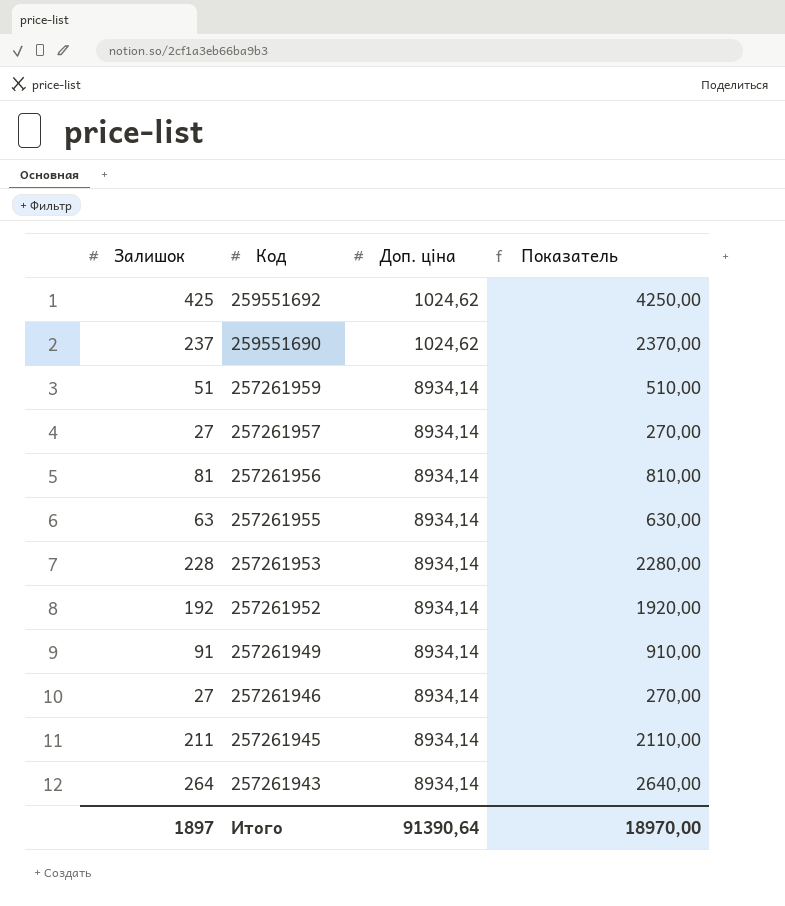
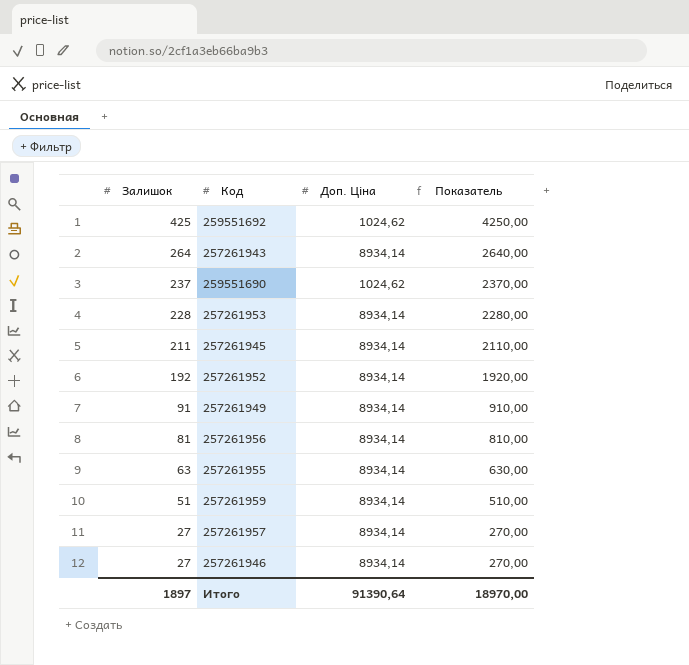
row order: Код descending -> Залишок descending
column name: Доп. ціна -> Доп. Ціна

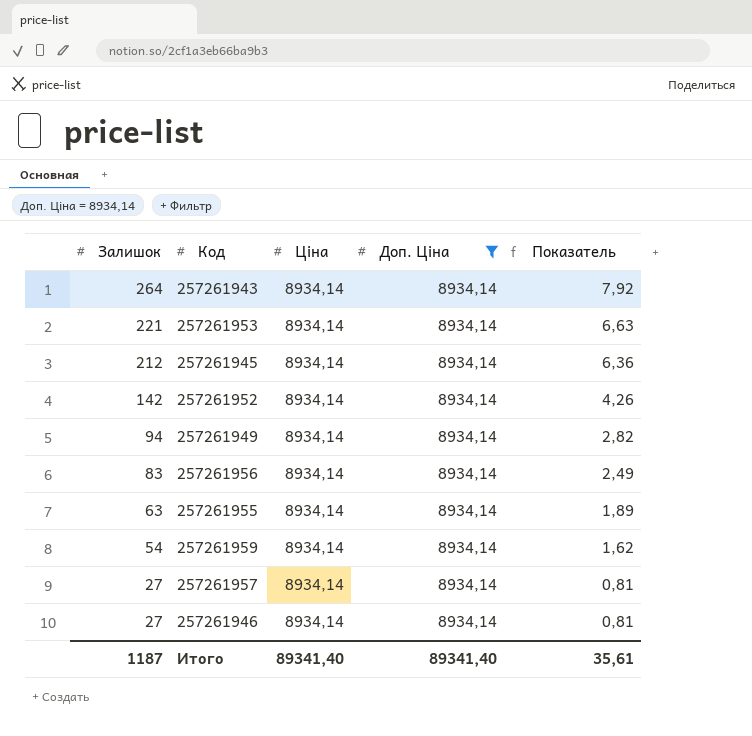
filter: none -> Доп. Ціна = 8934,14
column Ціна | position: none -> 3
column Показатель | formula: [Залишок] * 10 -> [Залишок] * 0,03
257261953 | Залишок: 228 -> 221
257261945 | Залишок: 211 -> 212
257261952 | Залишок: 192 -> 142
257261949 | Залишок: 91 -> 94
257261956 | Залишок: 81 -> 83
257261959 | Залишок: 51 -> 54
Итого | Залишок: 1897 -> 1187
Итого | Доп. Ціна: 91390,64 -> 89341,40
Итого | Показатель: 18970,00 -> 35,61

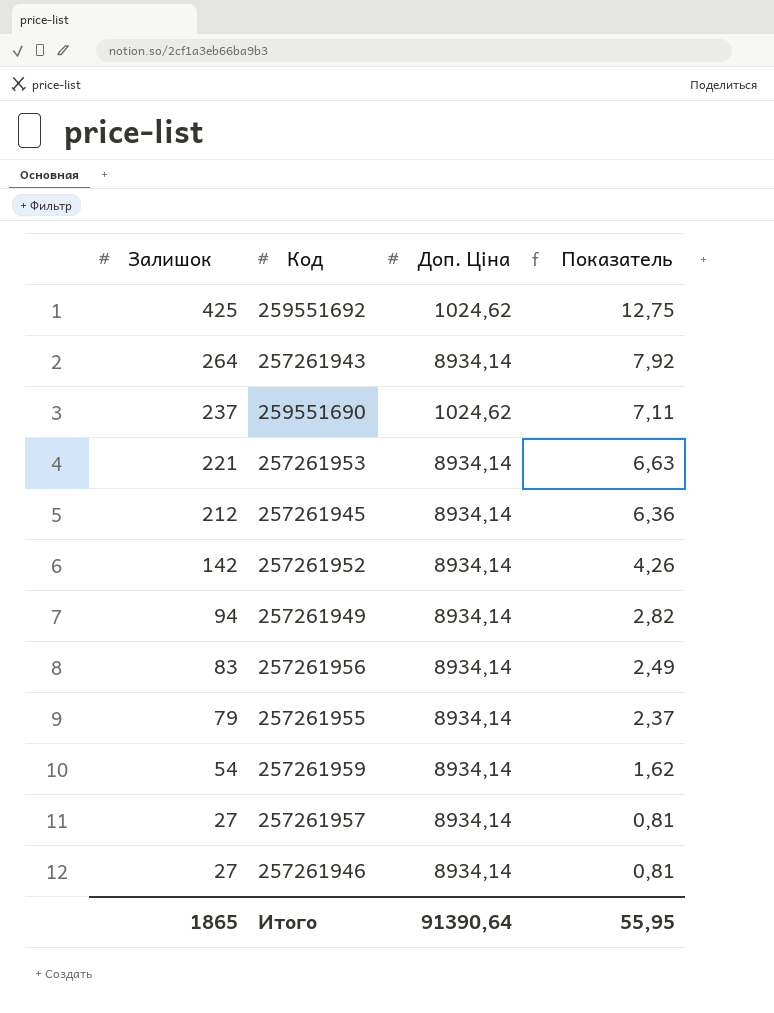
filter: Доп. Ціна = 8934,14 -> none
column Ціна | position: 3 -> none
257261955 | Залишок: 63 -> 79
257261955 | Показатель: 1,89 -> 2,37
Итого | Залишок: 1187 -> 1865
Итого | Доп. Ціна: 89341,40 -> 91390,64
Итого | Показатель: 35,61 -> 55,95

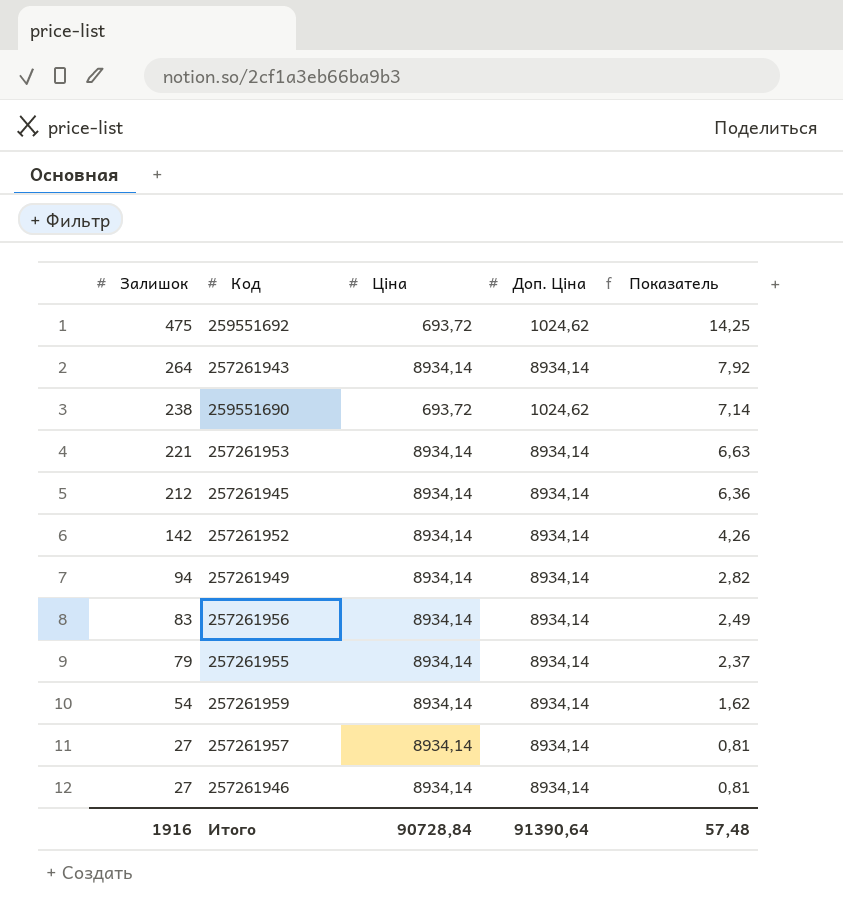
column Ціна | position: none -> 3
259551692 | Залишок: 425 -> 475
259551692 | Показатель: 12,75 -> 14,25
259551690 | Залишок: 237 -> 238
259551690 | Показатель: 7,11 -> 7,14
Итого | Залишок: 1865 -> 1916
Итого | Показатель: 55,95 -> 57,48

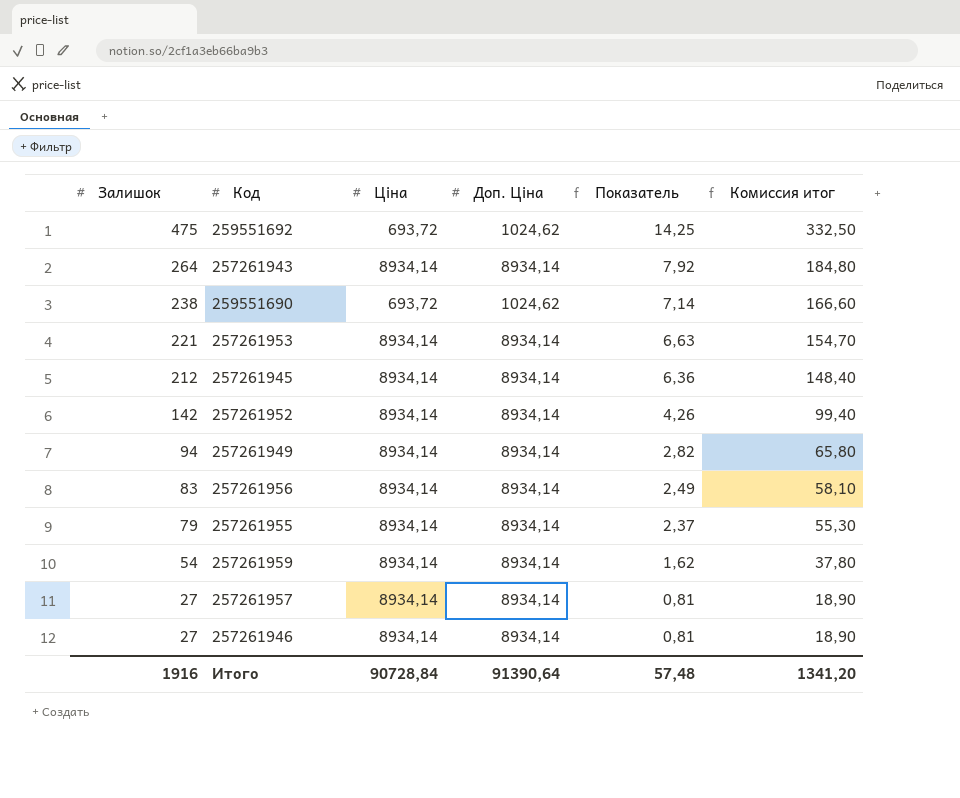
column Комиссия итог | formula: none -> [Залишок] * 0,7

